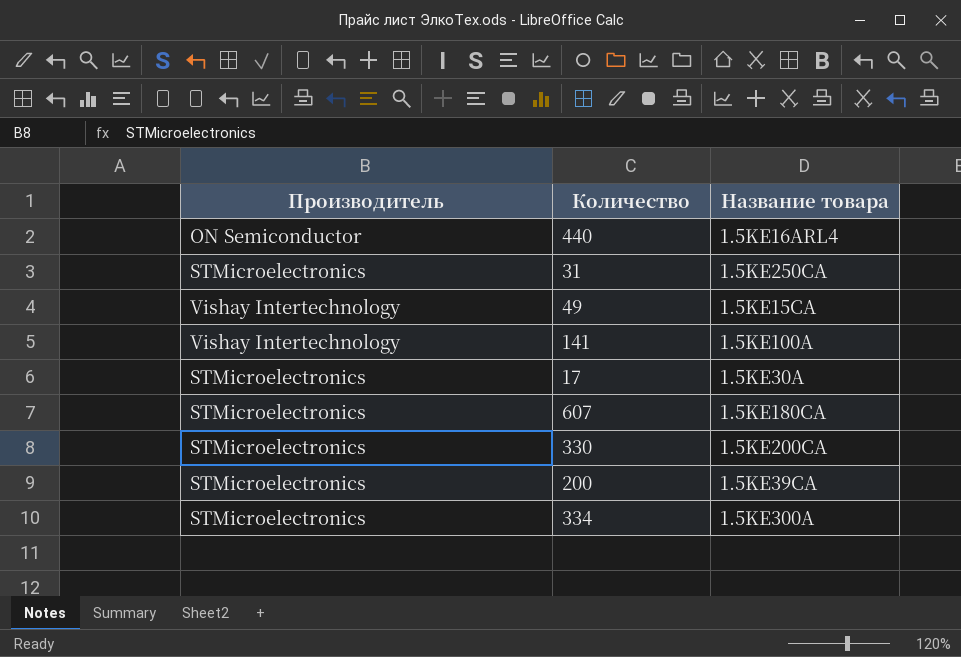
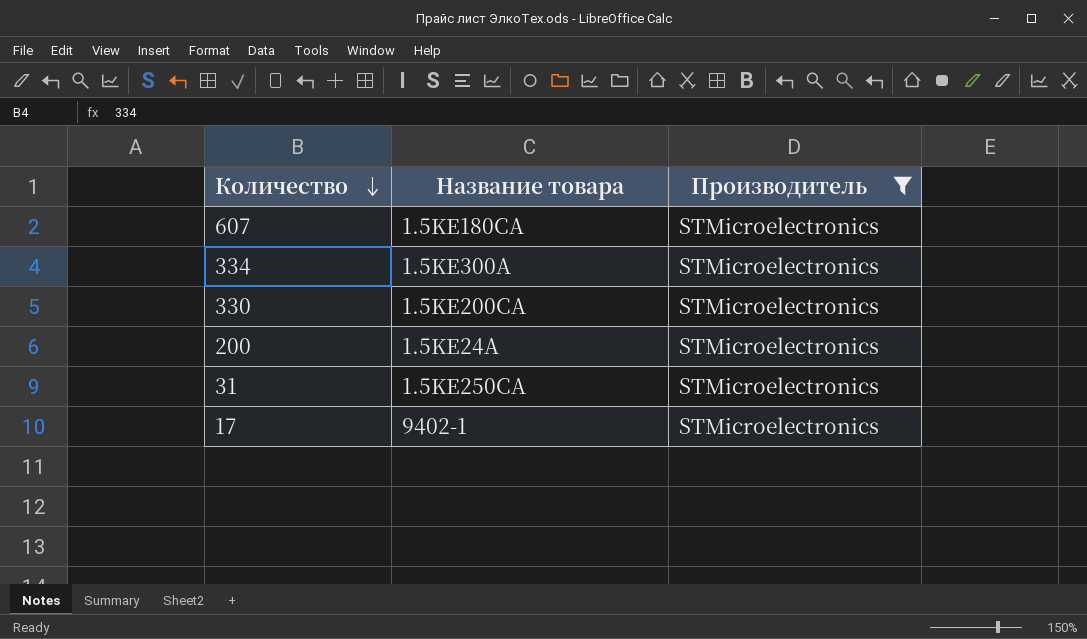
filter: none -> Производитель = STMicroelectronics
row order: none -> Количество descending
column Производитель | position: 1 -> 3
200 | Название товара: 1.5KE39CA -> 1.5KE24A
17 | Название товара: 1.5KE30A -> 9402-1

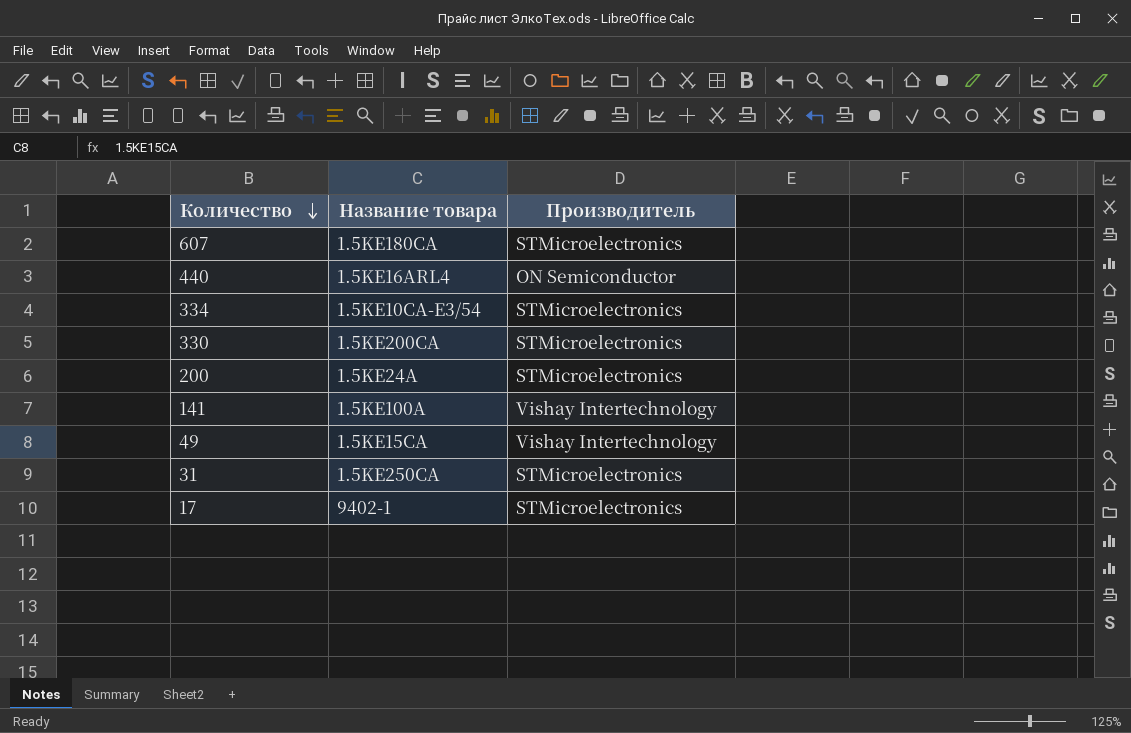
filter: Производитель = STMicroelectronics -> none
334 | Название товара: 1.5KE300A -> 1.5KE10CA-E3/54

